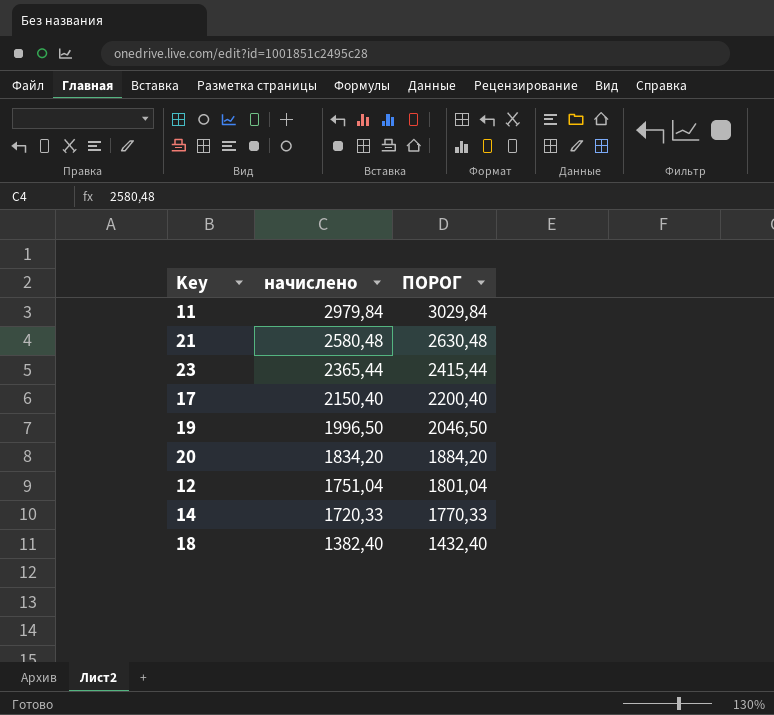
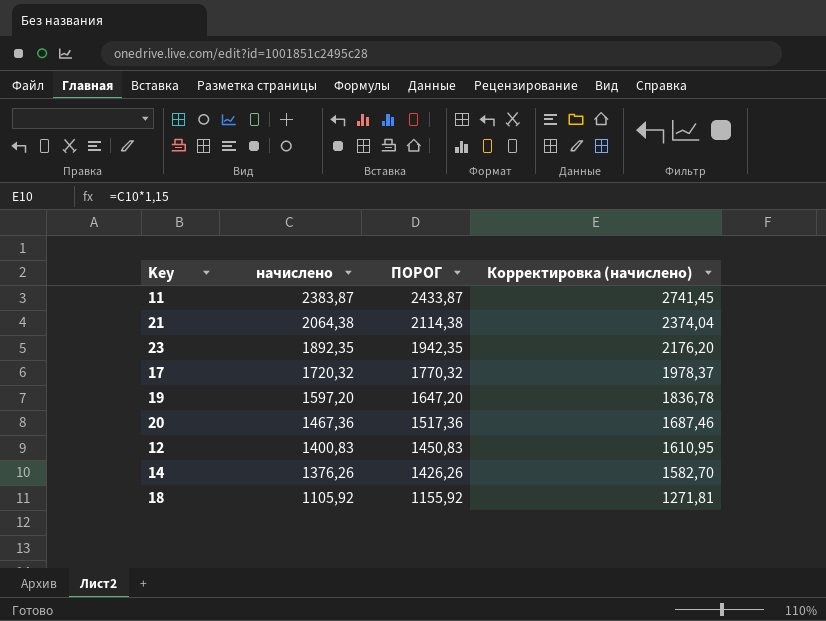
column Корректировка (начислено) | formula: none -> [начислено] * 1,15
11 | начислено: 2979,84 -> 2383,87
11 | ПОРОГ: 3029,84 -> 2433,87
21 | начислено: 2580,48 -> 2064,38
21 | ПОРОГ: 2630,48 -> 2114,38
23 | начислено: 2365,44 -> 1892,35
23 | ПОРОГ: 2415,44 -> 1942,35
17 | начислено: 2150,40 -> 1720,32
17 | ПОРОГ: 2200,40 -> 1770,32
19 | начислено: 1996,50 -> 1597,20
19 | ПОРОГ: 2046,50 -> 1647,20
20 | начислено: 1834,20 -> 1467,36
20 | ПОРОГ: 1884,20 -> 1517,36
12 | начислено: 1751,04 -> 1400,83
12 | ПОРОГ: 1801,04 -> 1450,83
14 | начислено: 1720,33 -> 1376,26
14 | ПОРОГ: 1770,33 -> 1426,26
18 | начислено: 1382,40 -> 1105,92
18 | ПОРОГ: 1432,40 -> 1155,92

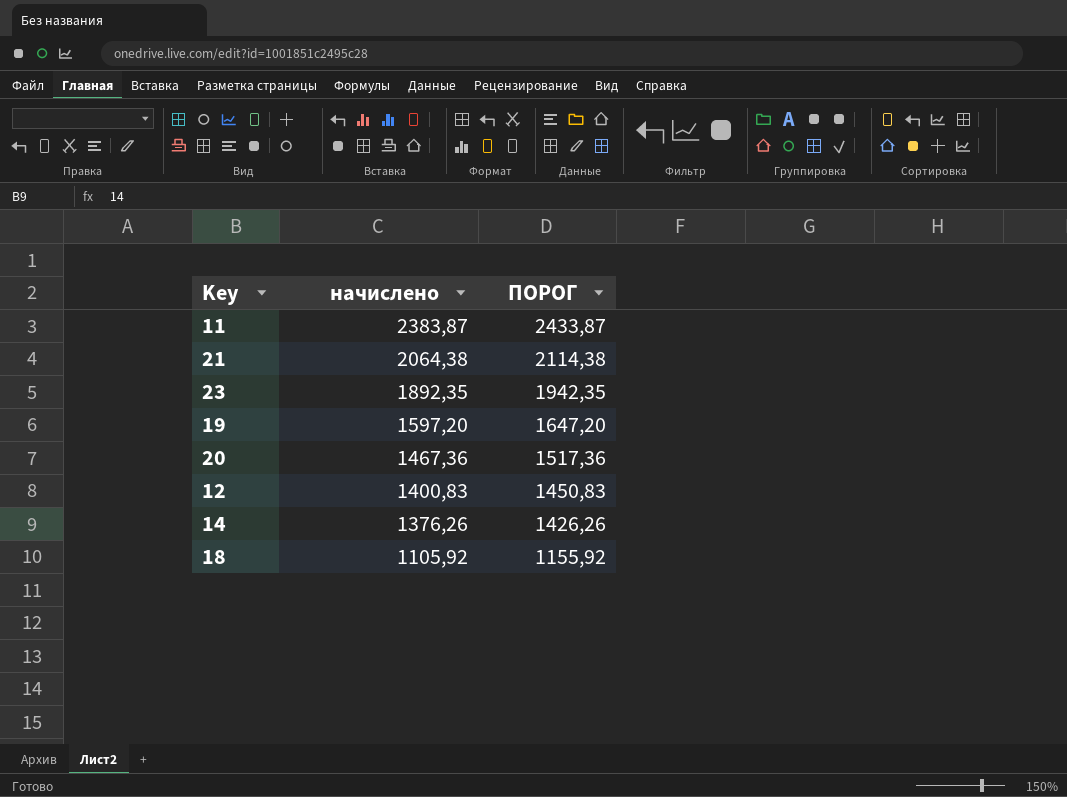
column Корректировка (начислено) | formula: [начислено] * 1,15 -> none
row 17: 1720,32 | 1770,32 | 1978,37 -> none

